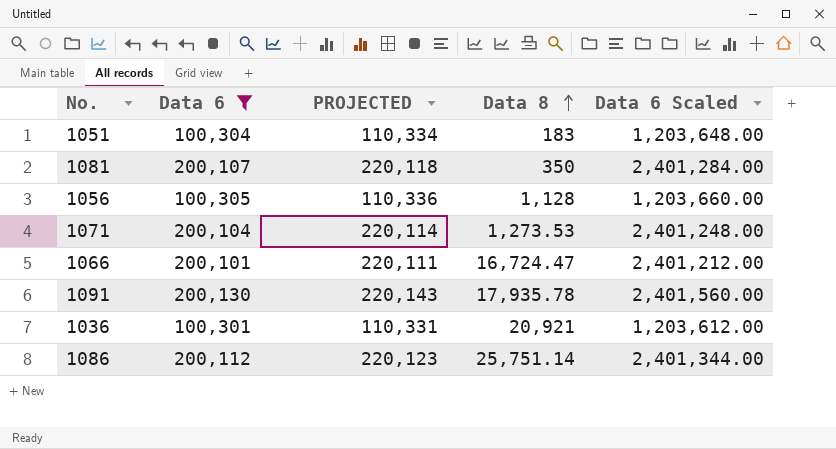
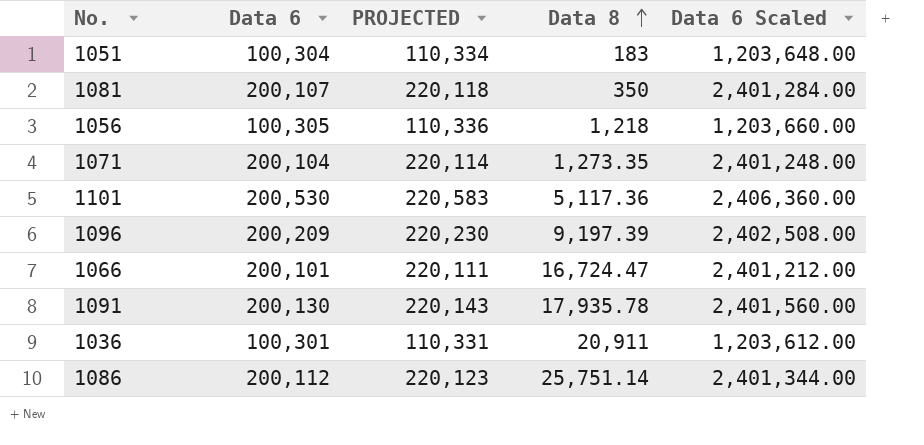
filter: Data 6 <= 200,130 -> none
1056 | Data 8: 1,128 -> 1,218
1071 | Data 8: 1,273.53 -> 1,273.35
1036 | Data 8: 20,921 -> 20,911

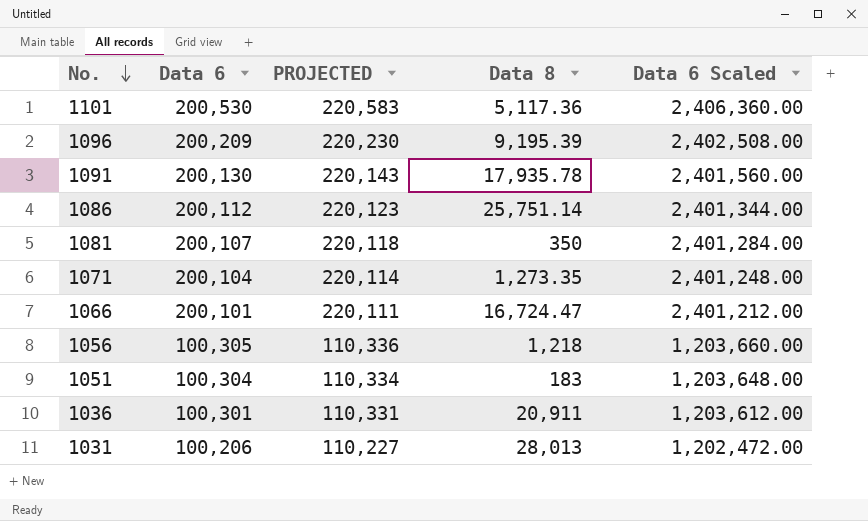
row order: Data 8 ascending -> No. descending
1096 | Data 8: 9,197.39 -> 9,195.39
row 1031: none -> 100,206 | 110,227 | 28,013 | 1,202,472.00

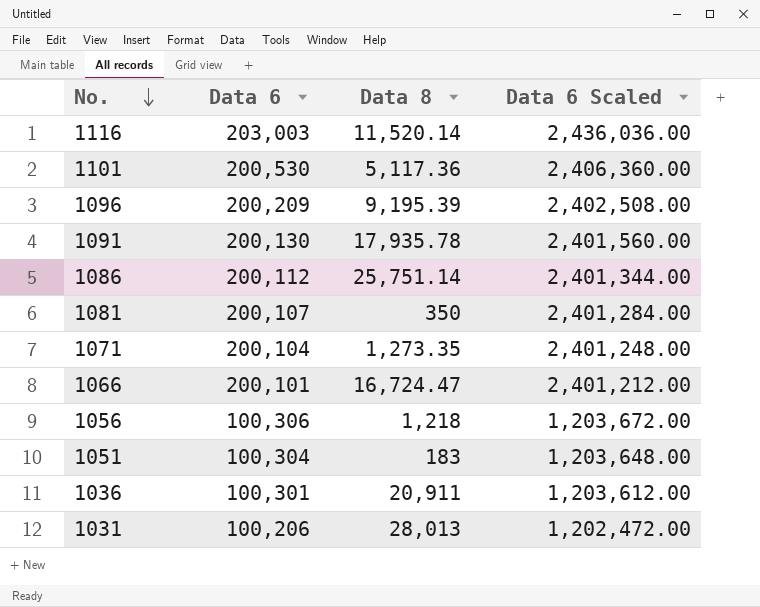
column PROJECTED | formula: [Data 6] * 1.1 -> none
row 1116: none -> 203,003 | 11,520.14 | 2,436,036.00
1056 | Data 6: 100,305 -> 100,306
1056 | Data 6 Scaled: 1,203,660.00 -> 1,203,672.00

